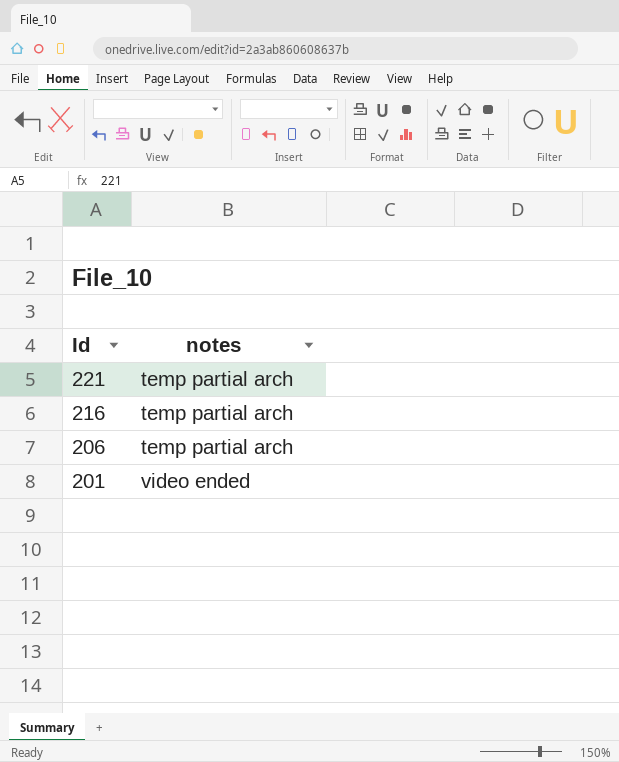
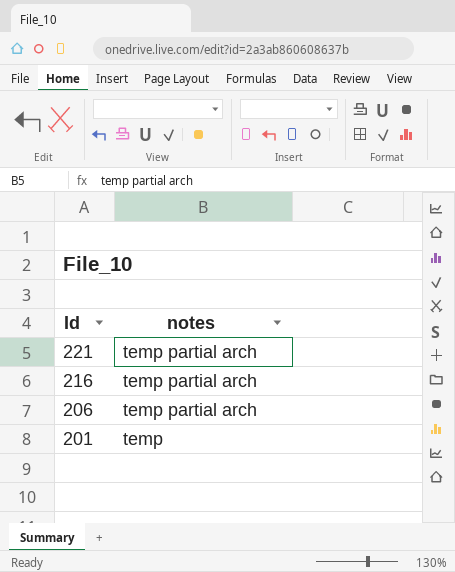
201 | notes: video ended -> temp

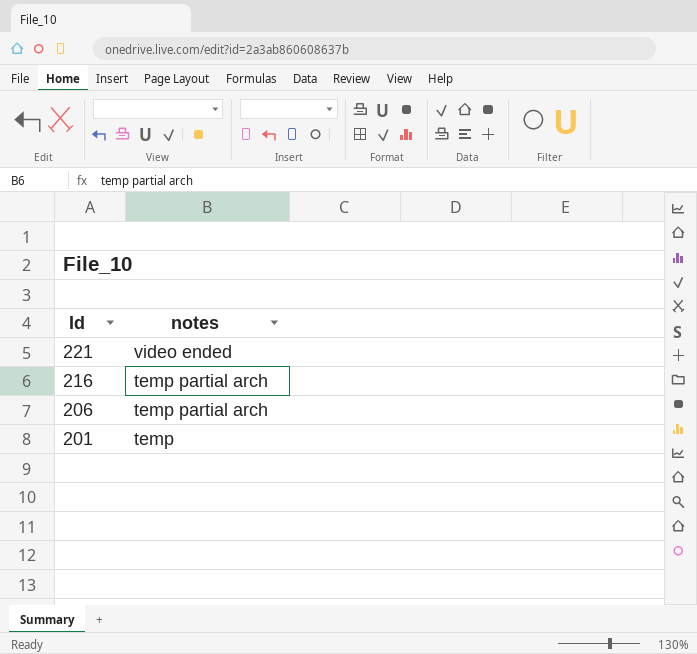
221 | notes: temp partial arch -> video ended

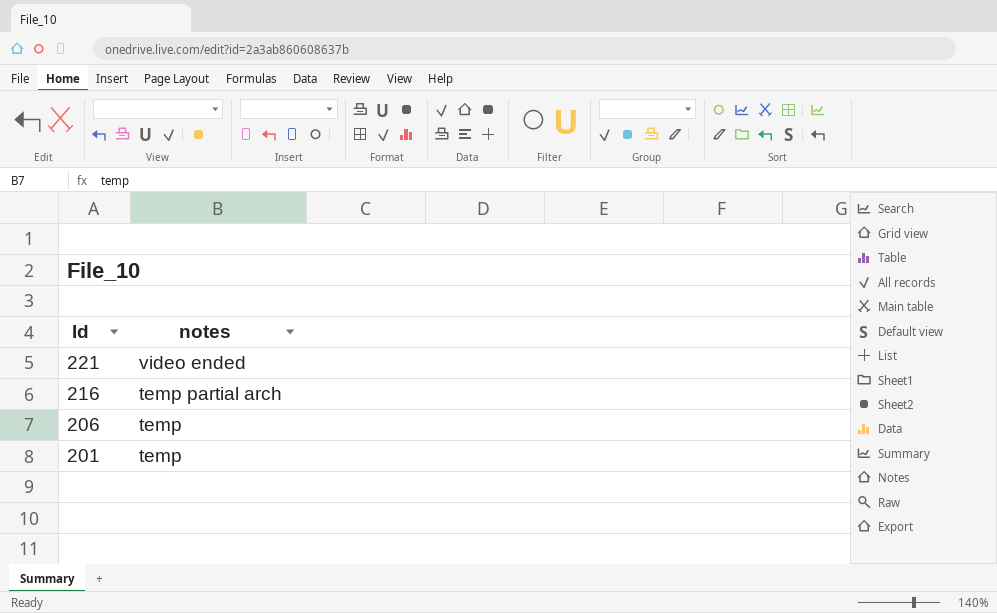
206 | notes: temp partial arch -> temp

